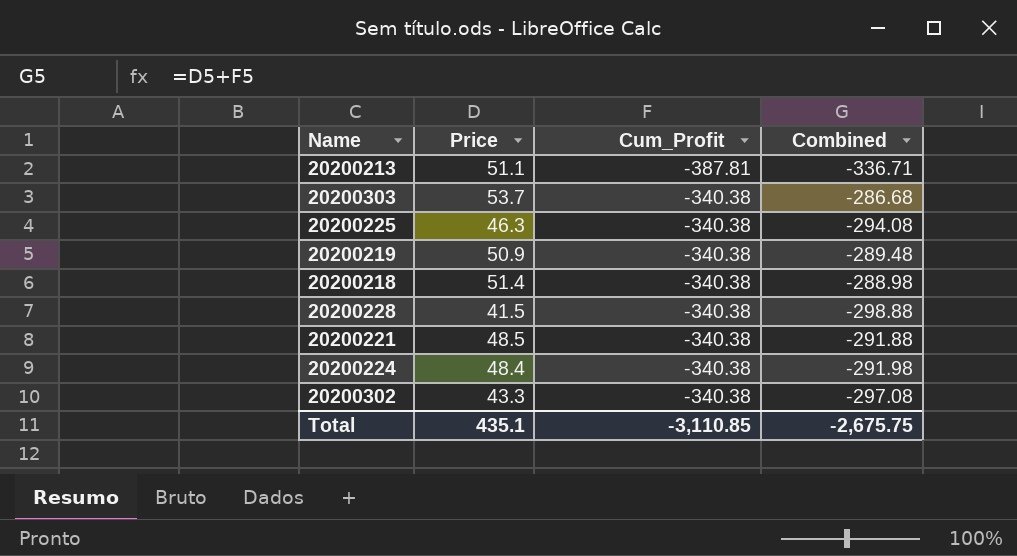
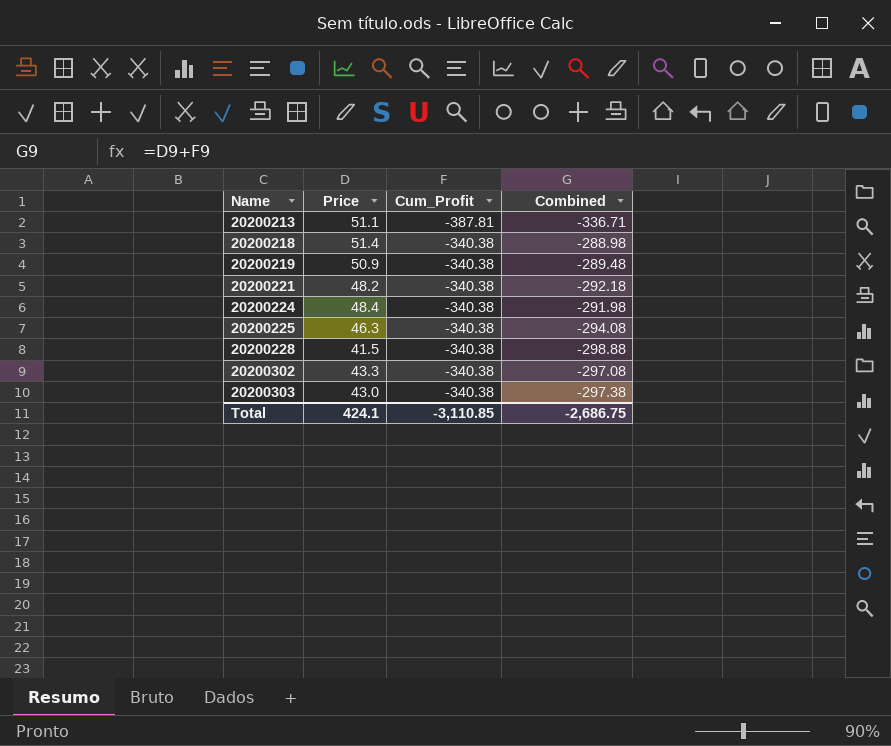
row order: Cum_Profit ascending -> Name ascending
20200221 | Price: 48.5 -> 48.2
20200221 | Combined: -291.88 -> -292.18
20200303 | Price: 53.7 -> 43.0
20200303 | Combined: -286.68 -> -297.38
Total | Price: 435.1 -> 424.1
Total | Combined: -2,675.75 -> -2,686.75

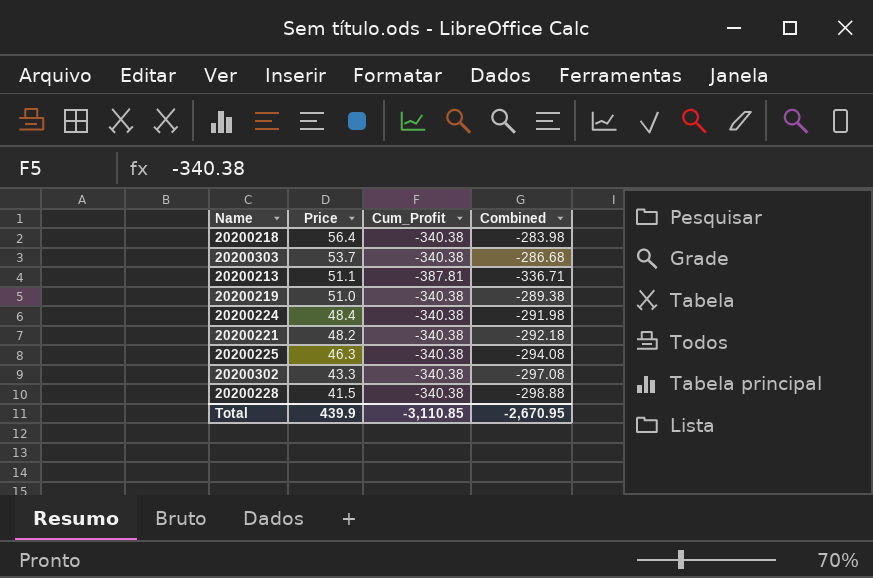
row order: Name ascending -> Price descending
20200218 | Price: 51.4 -> 56.4
20200218 | Combined: -288.98 -> -283.98
20200303 | Price: 43.0 -> 53.7
20200303 | Combined: -297.38 -> -286.68
20200219 | Price: 50.9 -> 51.0
20200219 | Combined: -289.48 -> -289.38
Total | Price: 424.1 -> 439.9
Total | Combined: -2,686.75 -> -2,670.95

